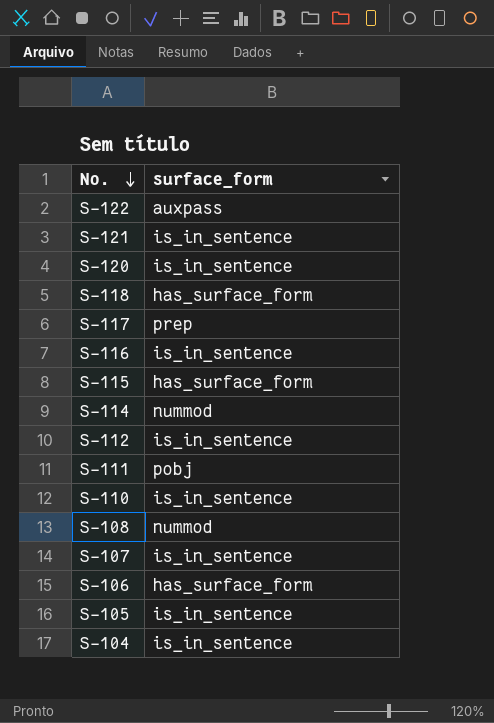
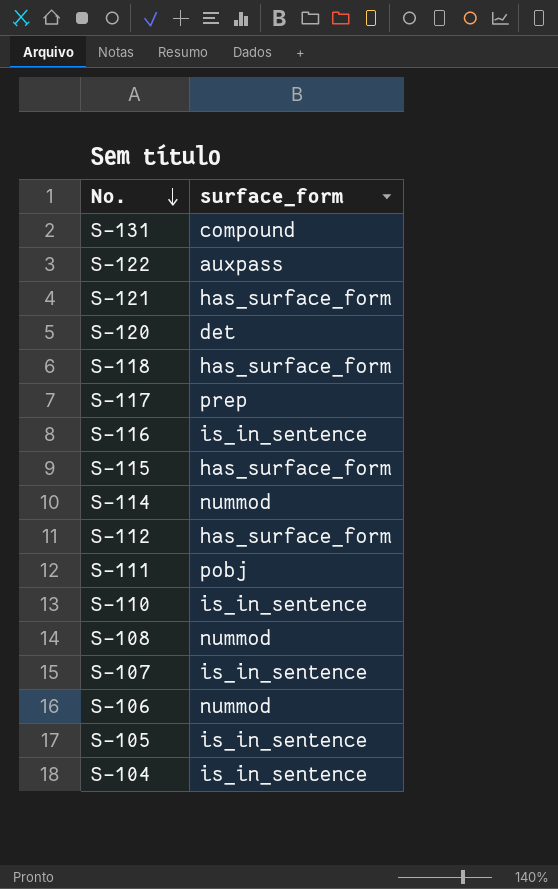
row S-131: none -> compound
S-121 | surface_form: is_in_sentence -> has_surface_form
S-120 | surface_form: is_in_sentence -> det
S-112 | surface_form: is_in_sentence -> has_surface_form
S-106 | surface_form: has_surface_form -> nummod

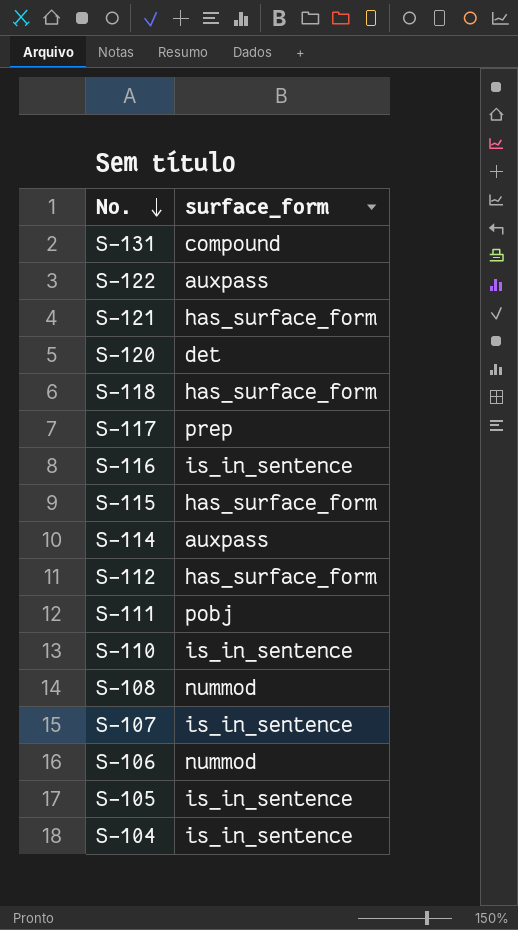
S-114 | surface_form: nummod -> auxpass

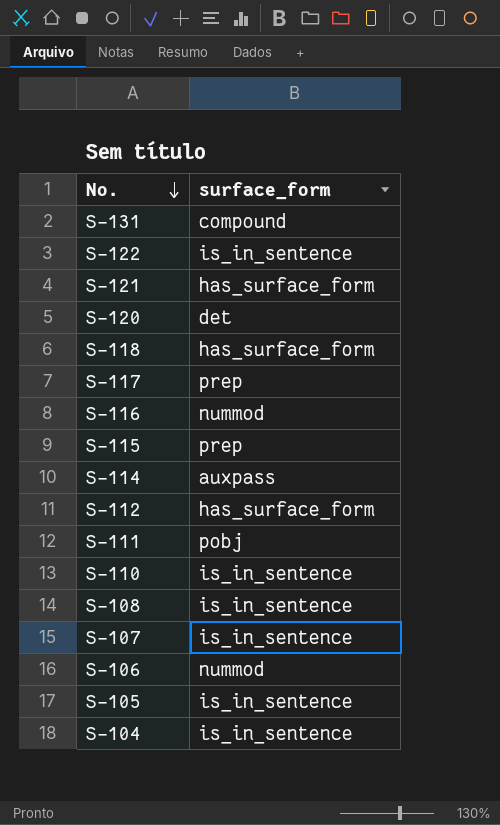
S-122 | surface_form: auxpass -> is_in_sentence
S-116 | surface_form: is_in_sentence -> nummod
S-115 | surface_form: has_surface_form -> prep
S-108 | surface_form: nummod -> is_in_sentence

